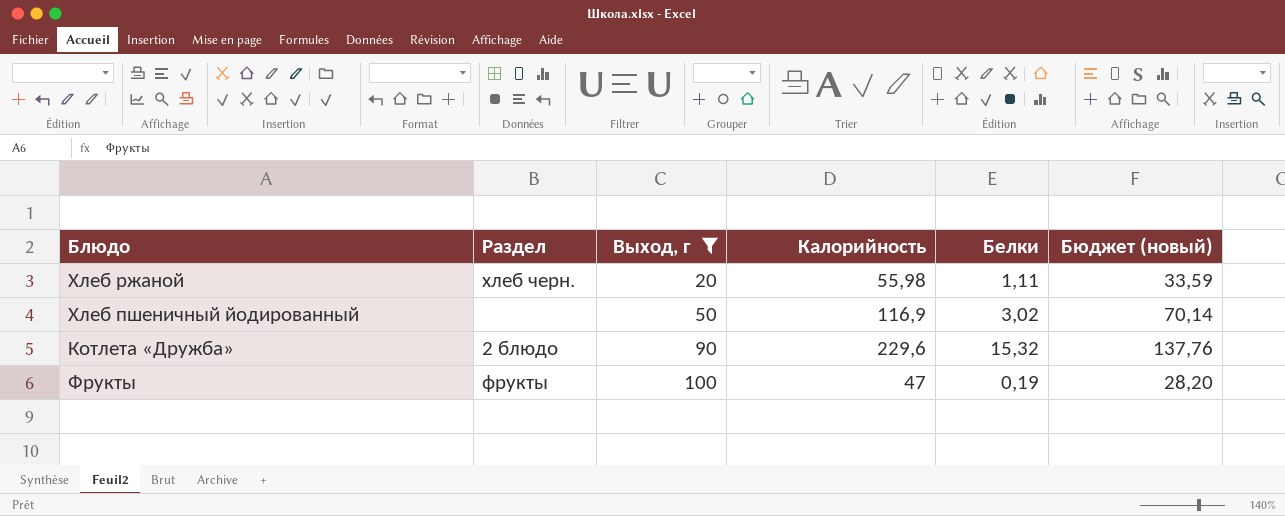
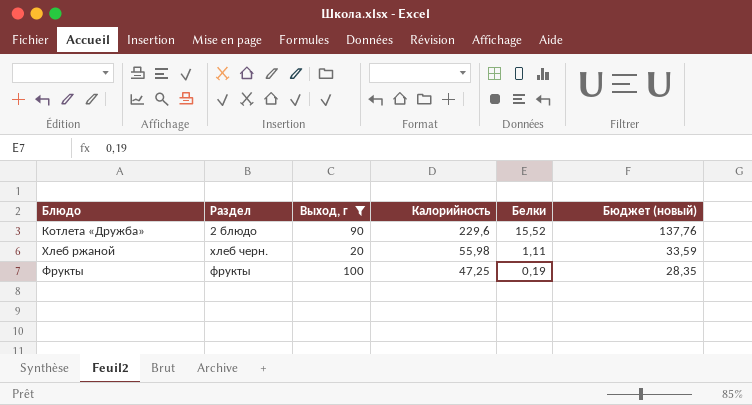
row order: Выход, г ascending -> Калорийность descending
row Хлеб пшеничный йодированный: none | 50 | 116,9 | 3,02 | 70,14 -> none
Котлета «Дружба» | Белки: 15,32 -> 15,52
Фрукты | Калорийность: 47 -> 47,25
Фрукты | Бюджет (новый): 28,20 -> 28,35

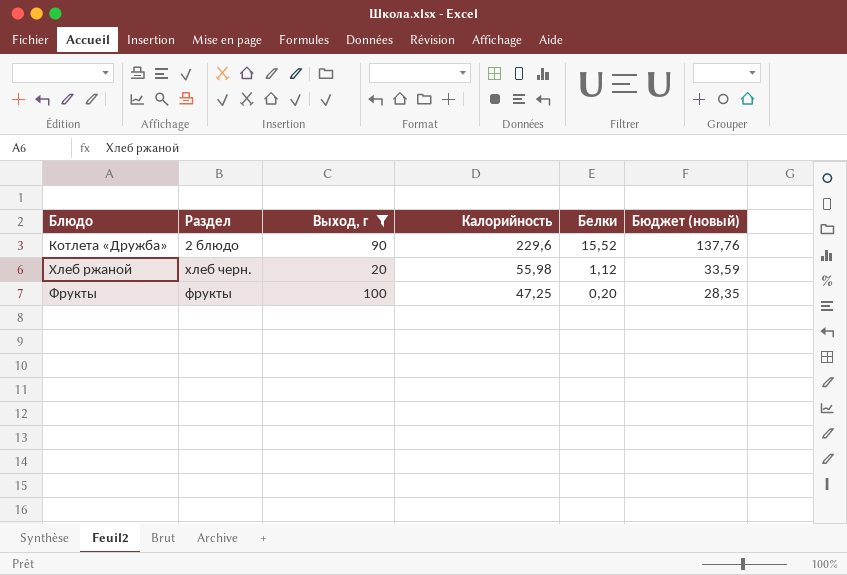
Хлеб ржаной | Белки: 1,11 -> 1,12
Фрукты | Белки: 0,19 -> 0,20

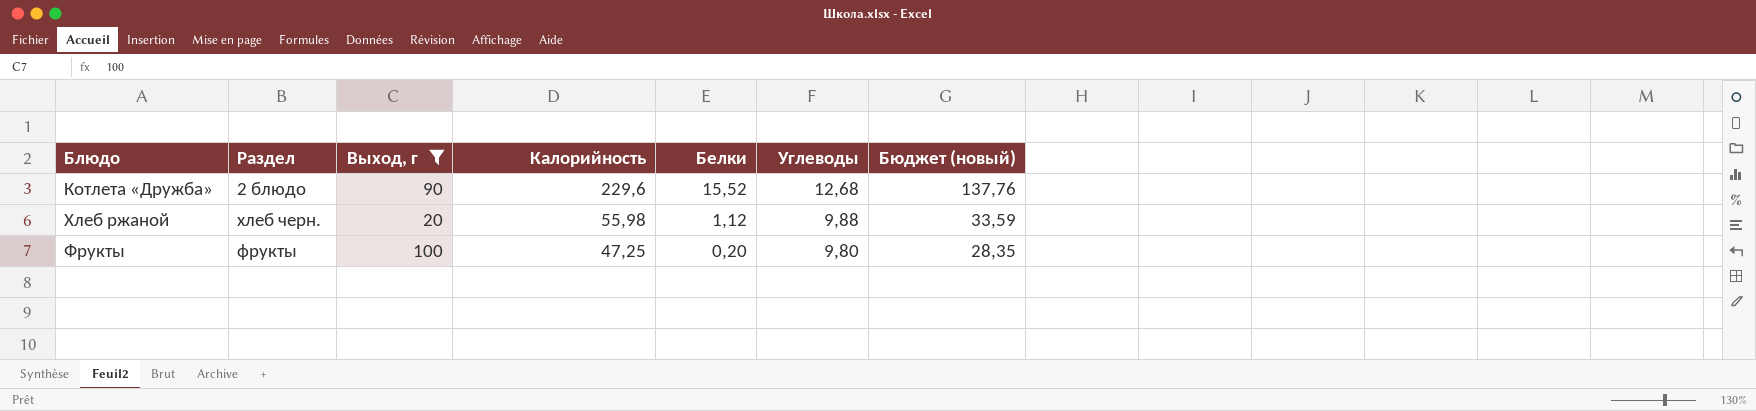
column Углеводы | position: none -> 6

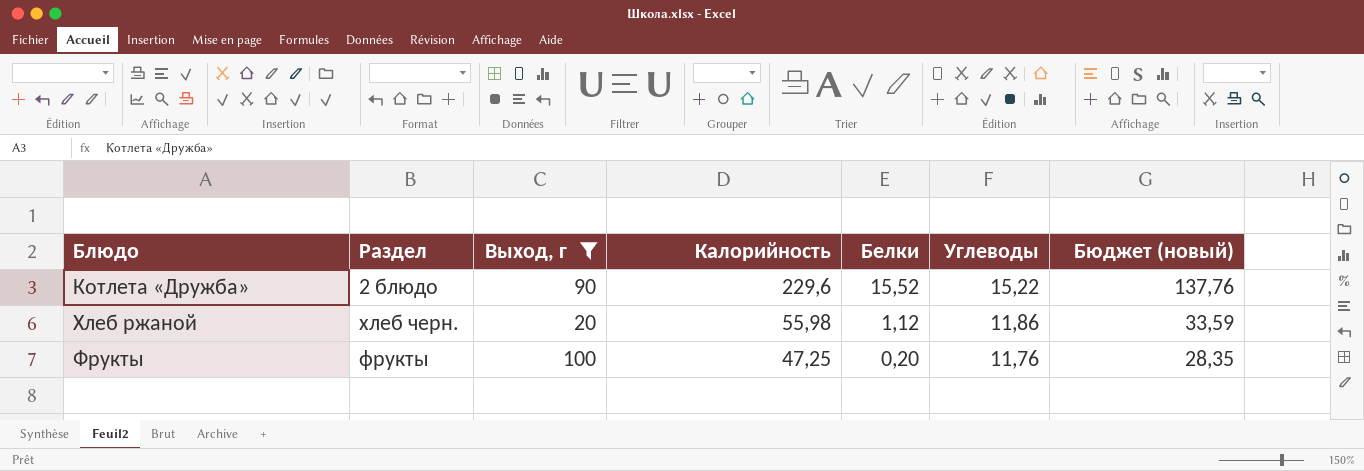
Котлета «Дружба» | Углеводы: 12,68 -> 15,22
Хлеб ржаной | Углеводы: 9,88 -> 11,86
Фрукты | Углеводы: 9,80 -> 11,76

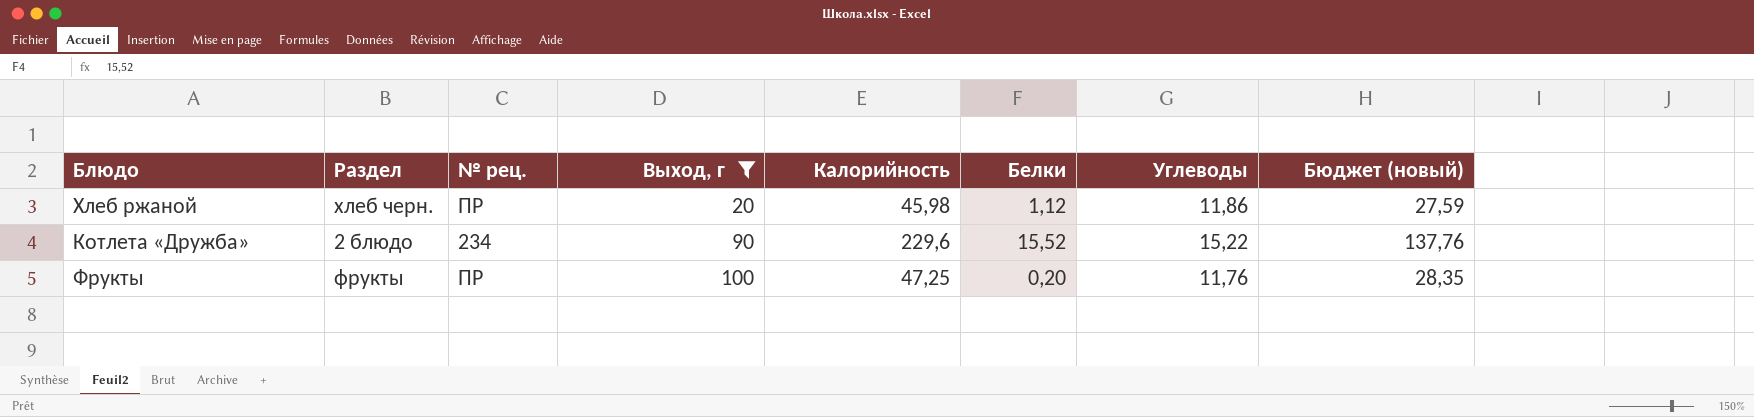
row order: Калорийность descending -> Выход, г ascending
column № рец. | position: none -> 3
Хлеб ржаной | Калорийность: 55,98 -> 45,98
Хлеб ржаной | Бюджет (новый): 33,59 -> 27,59

